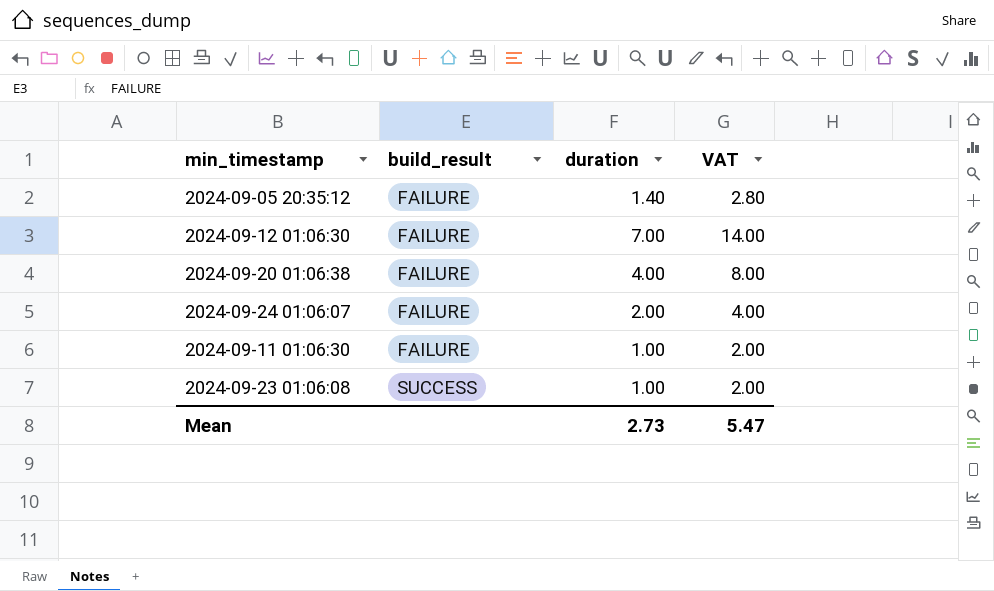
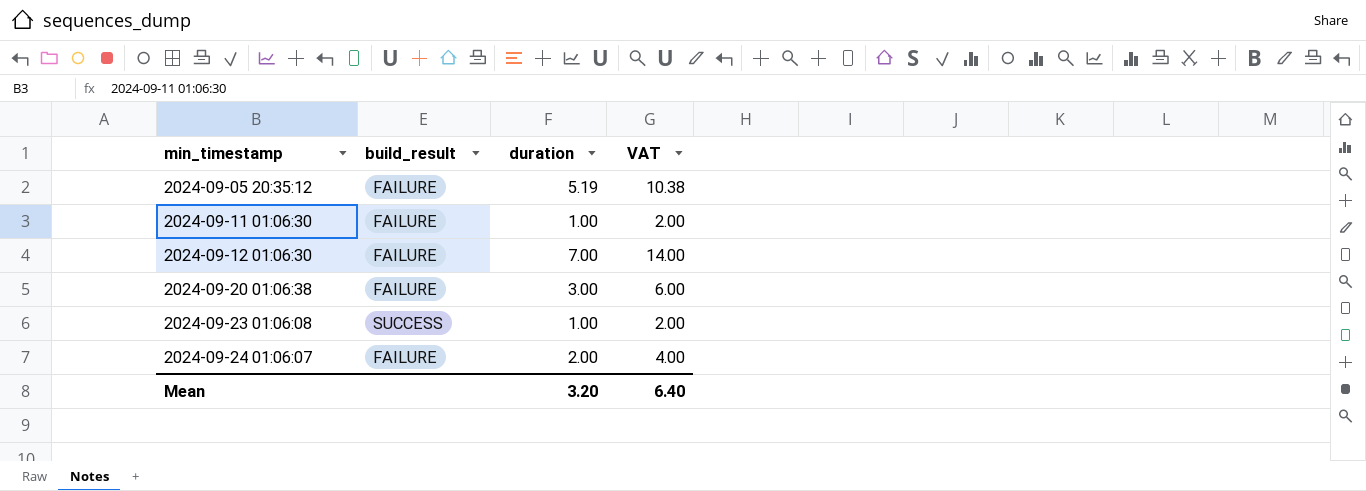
row order: build_result ascending -> min_timestamp ascending
2024-09-05 20:35:12 | duration: 1.40 -> 5.19
2024-09-05 20:35:12 | VAT: 2.80 -> 10.38
2024-09-20 01:06:38 | duration: 4.00 -> 3.00
2024-09-20 01:06:38 | VAT: 8.00 -> 6.00
Mean | duration: 2.73 -> 3.20
Mean | VAT: 5.47 -> 6.40

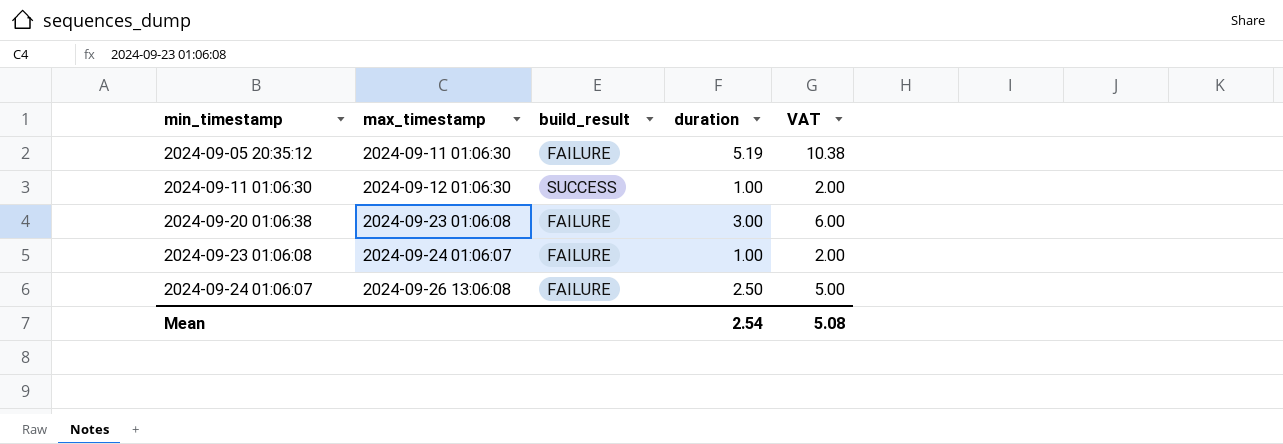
column max_timestamp | position: none -> 2
row 2024-09-12 01:06:30: FAILURE | 7.00 | 14.00 -> none
2024-09-11 01:06:30 | build_result: FAILURE -> SUCCESS
2024-09-23 01:06:08 | build_result: SUCCESS -> FAILURE
2024-09-24 01:06:07 | duration: 2.00 -> 2.50
2024-09-24 01:06:07 | VAT: 4.00 -> 5.00
Mean | duration: 3.20 -> 2.54
Mean | VAT: 6.40 -> 5.08

